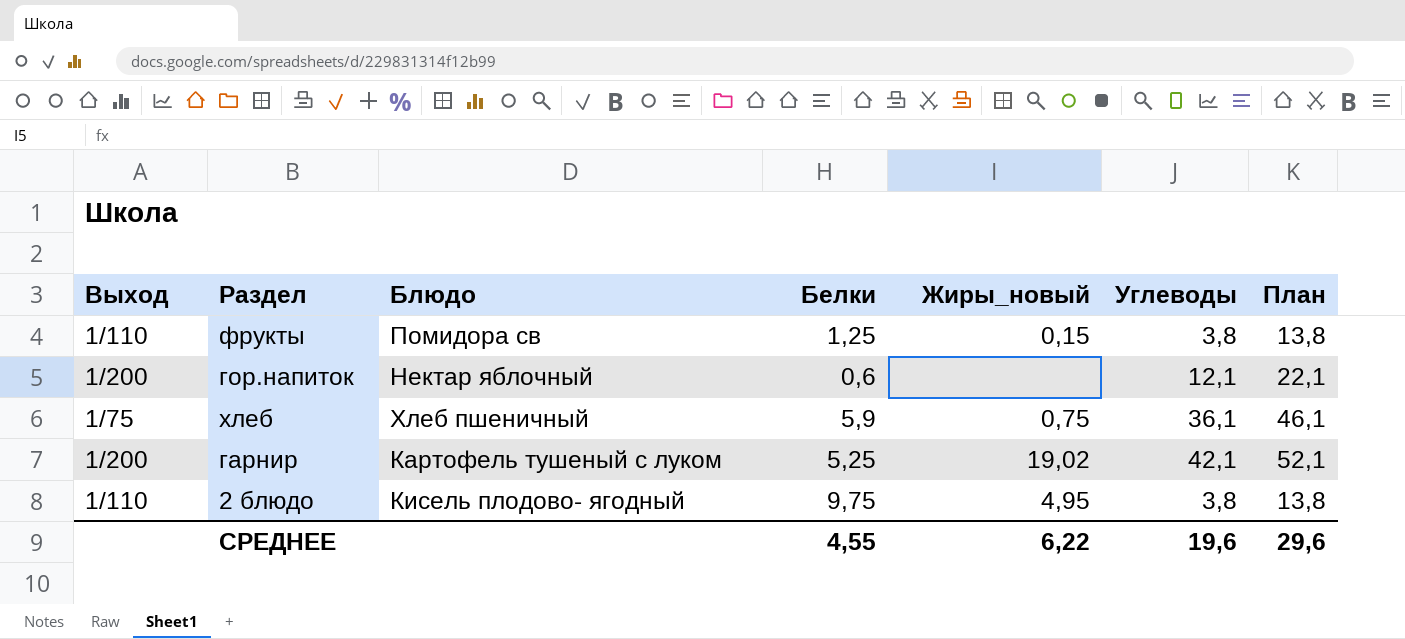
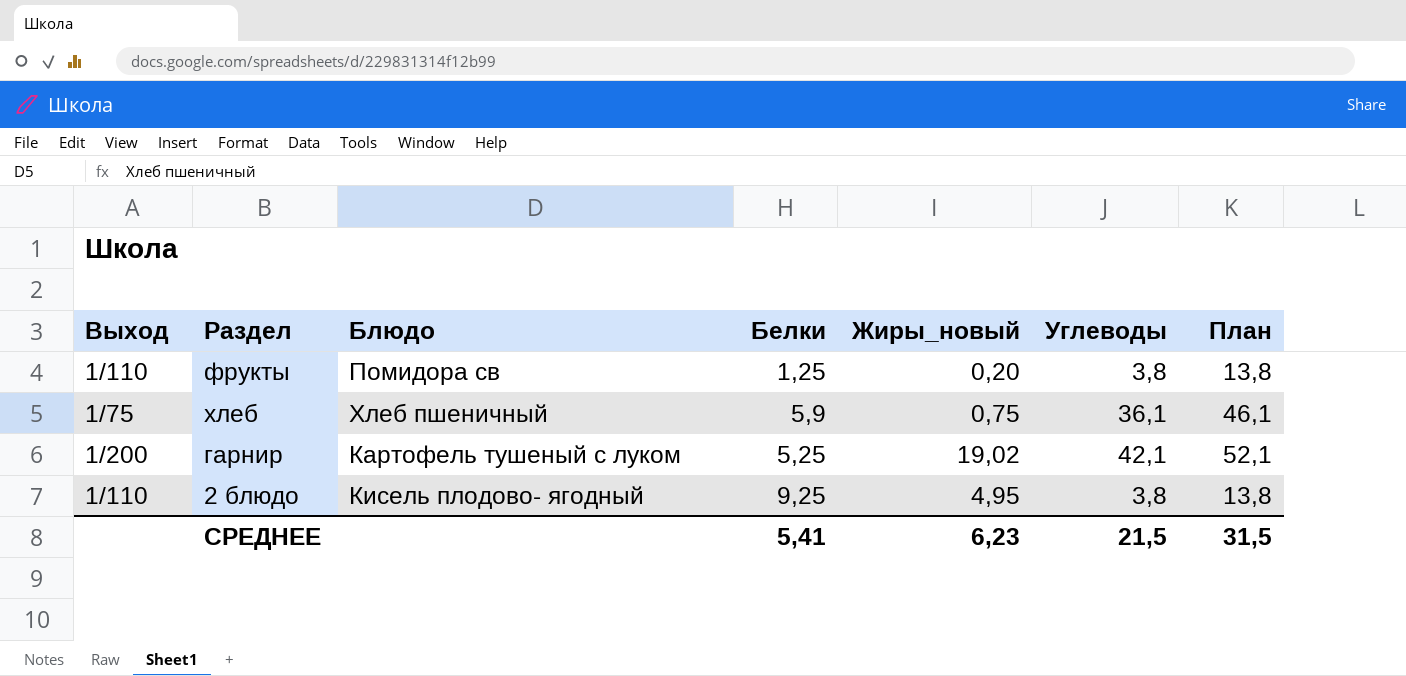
row гор.напиток: 1/200 | Нектар яблочный | 0,6 | none | 12,1 | 22,1 -> none
фрукты | Жиры_новый: 0,15 -> 0,20
2 блюдо | Белки: 9,75 -> 9,25
СРЕДНЕЕ | Белки: 4,55 -> 5,41
СРЕДНЕЕ | Жиры_новый: 6,22 -> 6,23
СРЕДНЕЕ | Углеводы: 19,6 -> 21,5
СРЕДНЕЕ | План: 29,6 -> 31,5

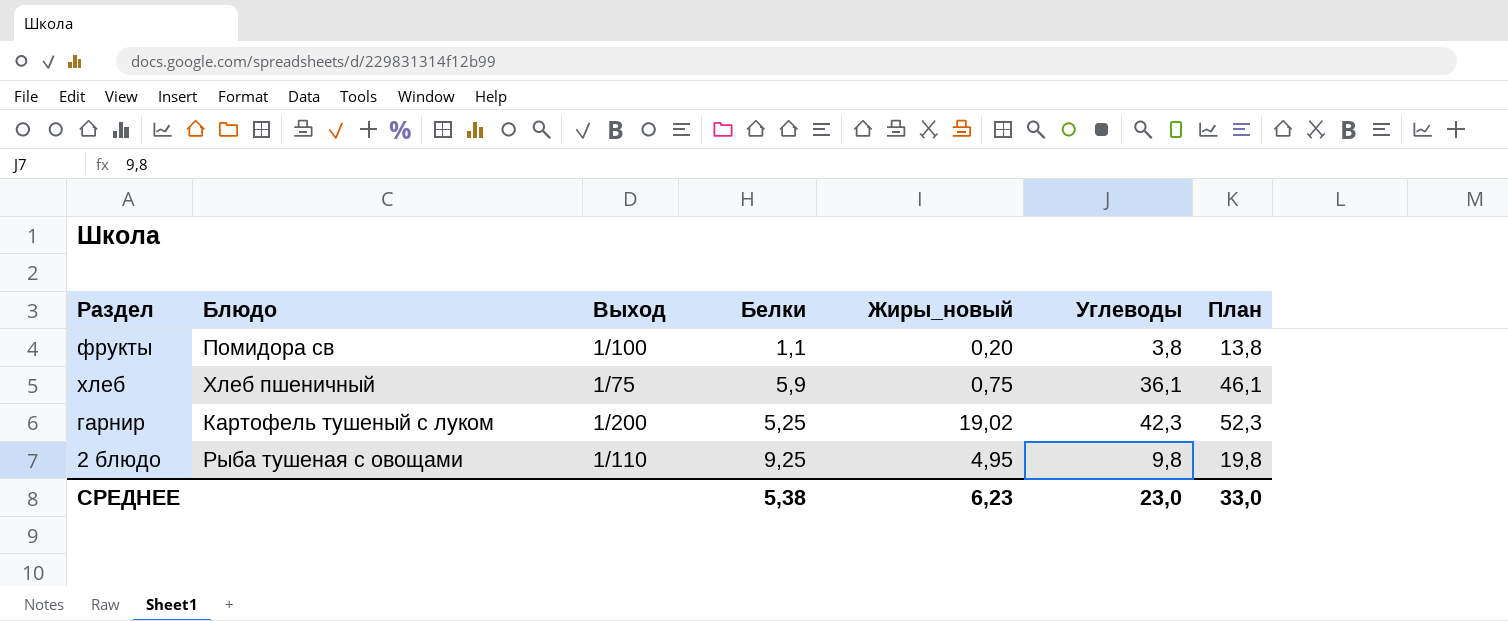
column Выход | position: 1 -> 3
фрукты | Выход: 1/110 -> 1/100
фрукты | Белки: 1,25 -> 1,1
гарнир | Углеводы: 42,1 -> 42,3
гарнир | План: 52,1 -> 52,3
2 блюдо | Блюдо: Кисель плодово- ягодный -> Рыба тушеная с овощами
2 блюдо | Углеводы: 3,8 -> 9,8
2 блюдо | План: 13,8 -> 19,8
СРЕДНЕЕ | Белки: 5,41 -> 5,38
СРЕДНЕЕ | Углеводы: 21,5 -> 23,0
СРЕДНЕЕ | План: 31,5 -> 33,0

